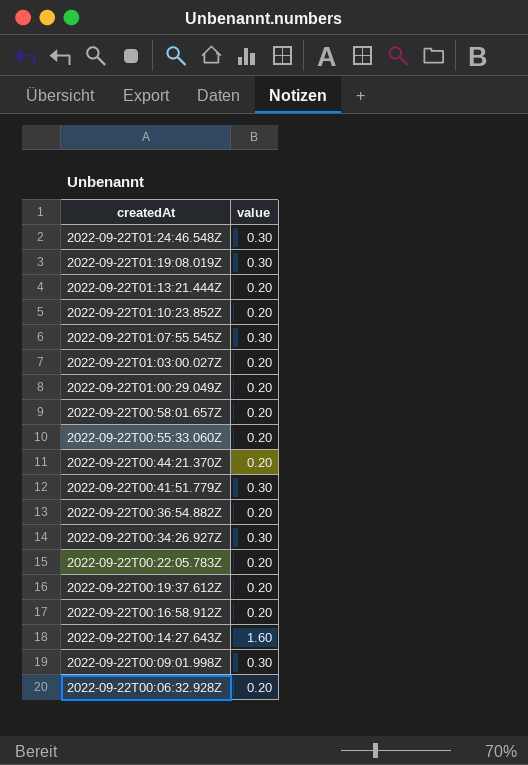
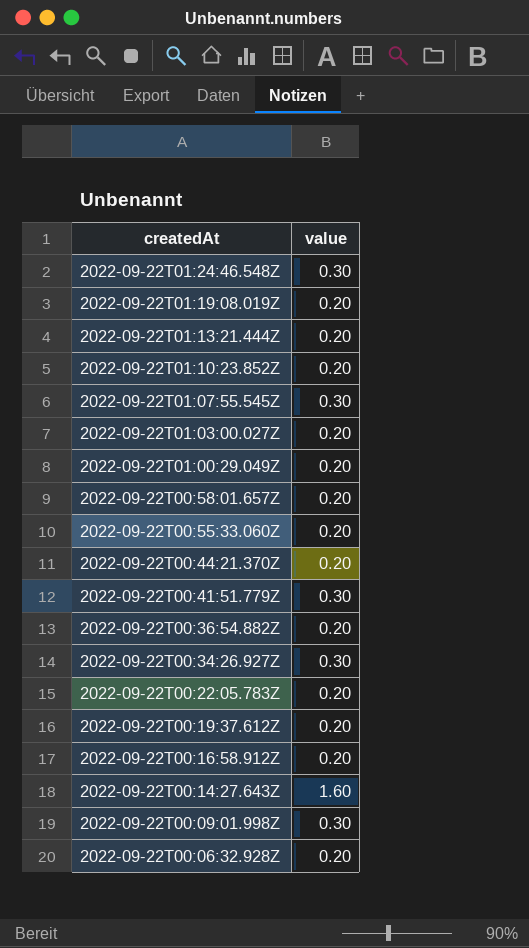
2022-09-22T01:19:08.019Z | value: 0.30 -> 0.20

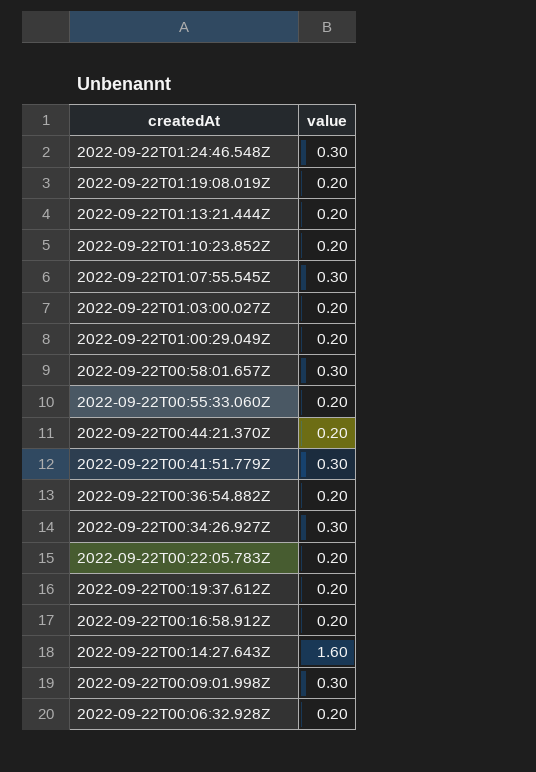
2022-09-22T00:58:01.657Z | value: 0.20 -> 0.30

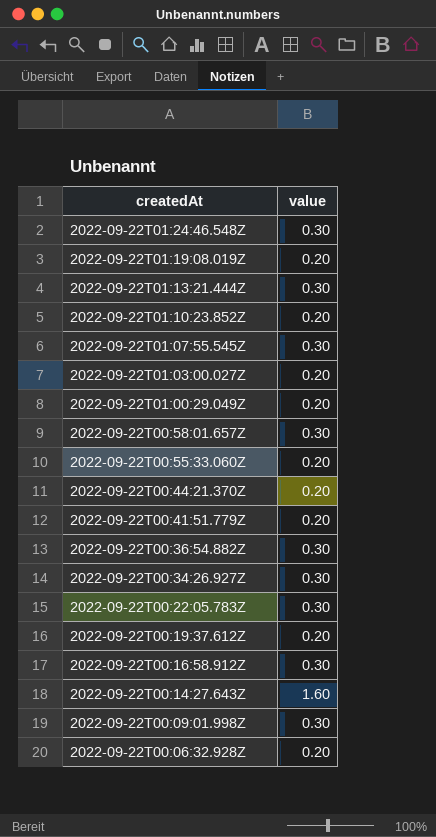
2022-09-22T01:13:21.444Z | value: 0.20 -> 0.30
2022-09-22T00:41:51.779Z | value: 0.30 -> 0.20
2022-09-22T00:36:54.882Z | value: 0.20 -> 0.30
2022-09-22T00:22:05.783Z | value: 0.20 -> 0.30
2022-09-22T00:16:58.912Z | value: 0.20 -> 0.30

